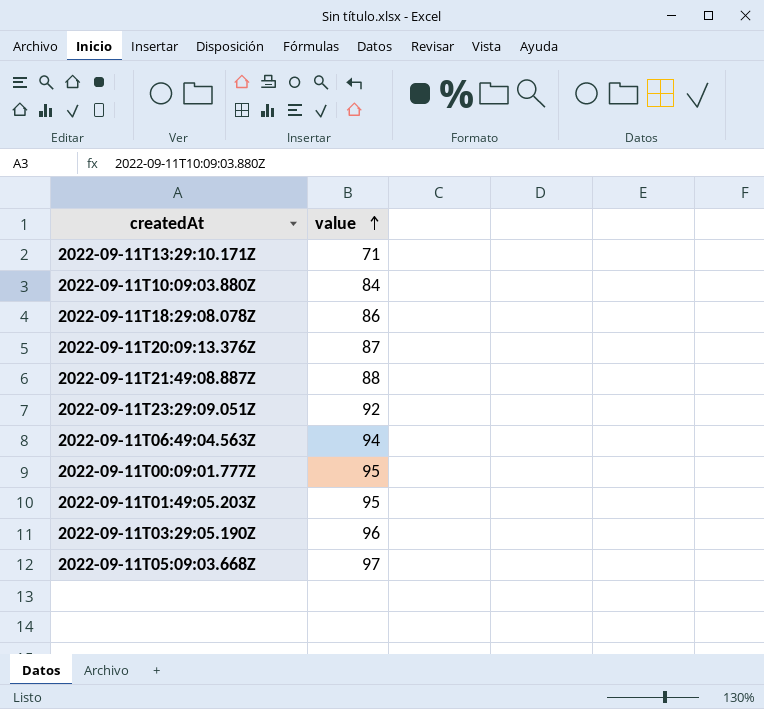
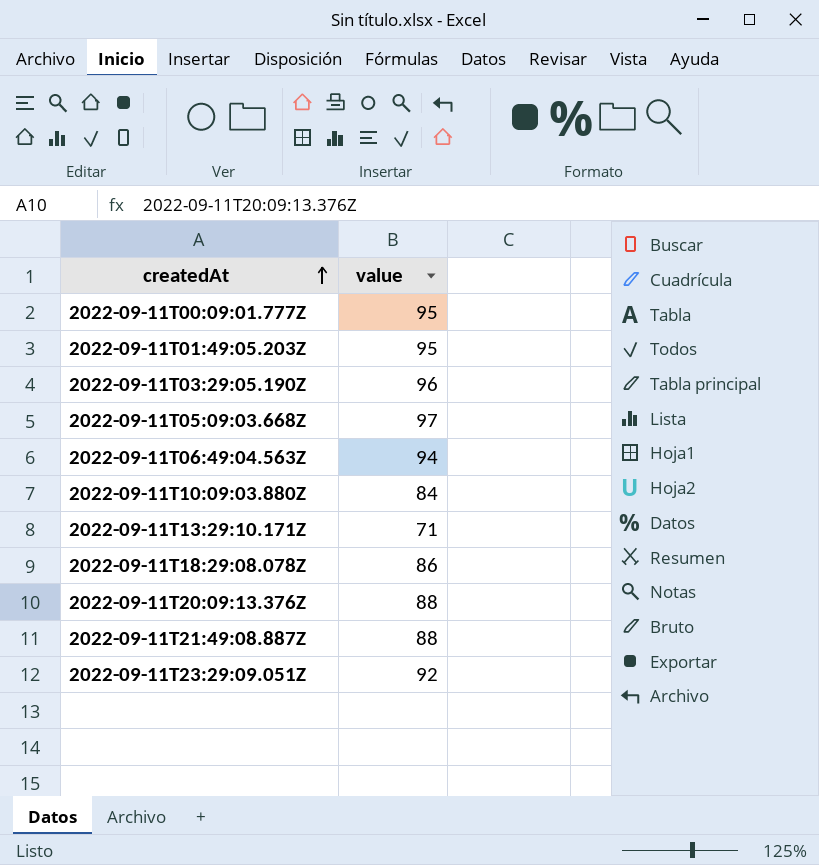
row order: value ascending -> createdAt ascending
2022-09-11T20:09:13.376Z | value: 87 -> 88

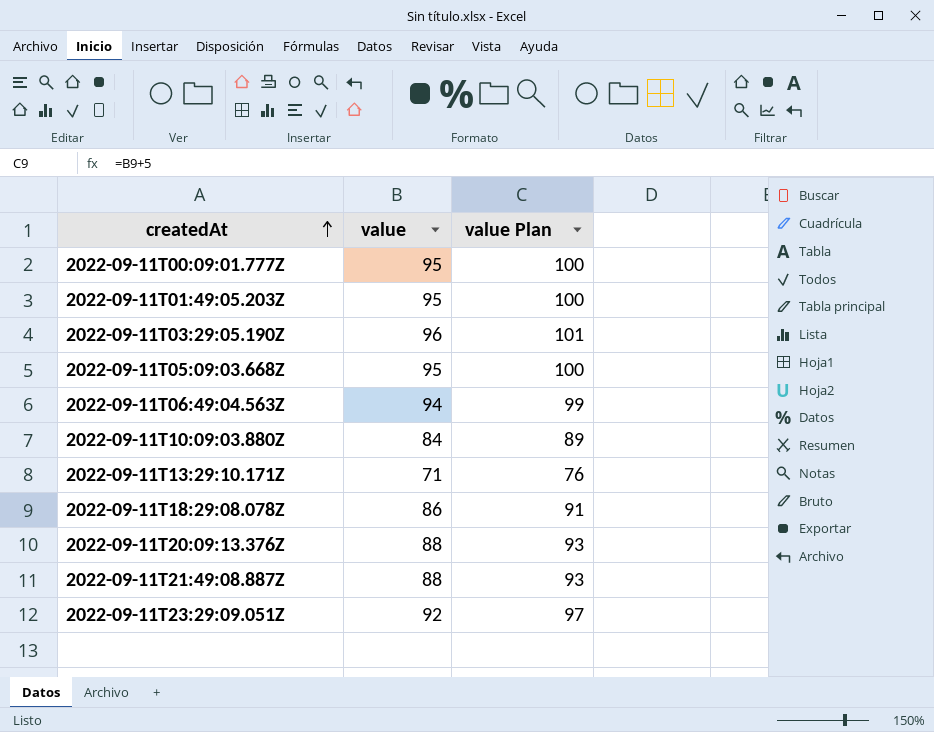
column value Plan | formula: none -> [value] + 5
2022-09-11T05:09:03.668Z | value: 97 -> 95

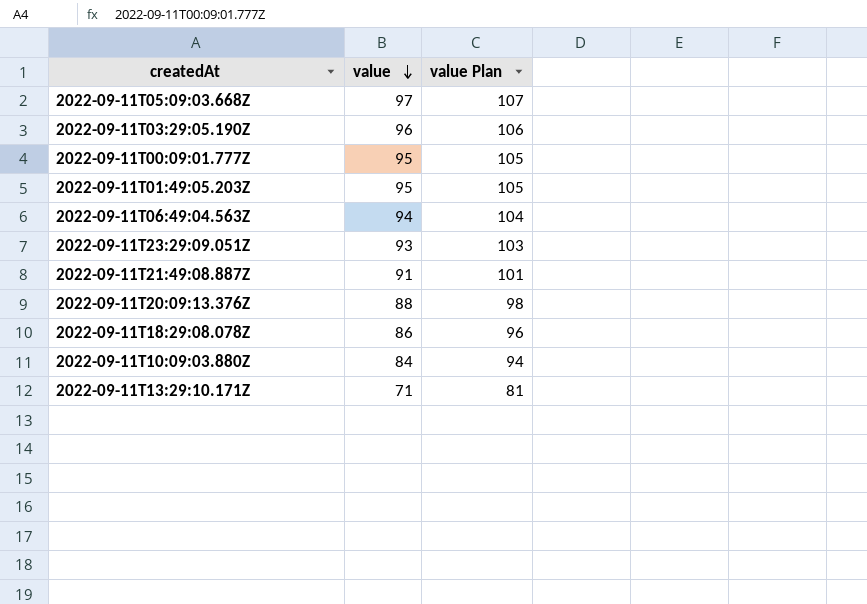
row order: createdAt ascending -> value descending
column value Plan | formula: [value] + 5 -> [value] + 10
2022-09-11T05:09:03.668Z | value: 95 -> 97
2022-09-11T23:29:09.051Z | value: 92 -> 93
2022-09-11T21:49:08.887Z | value: 88 -> 91

